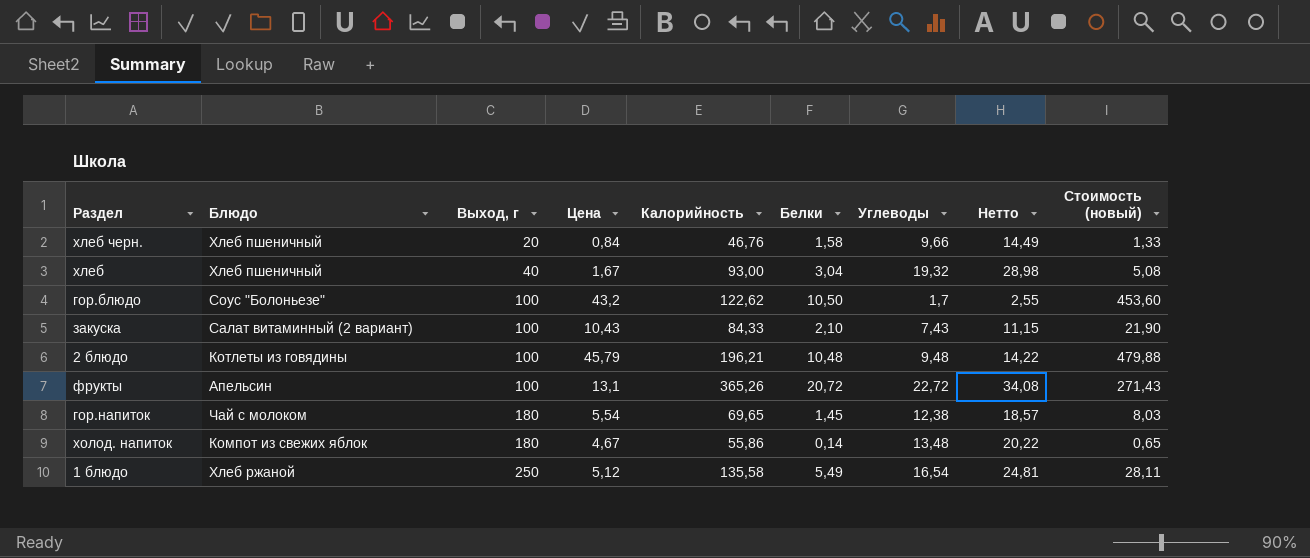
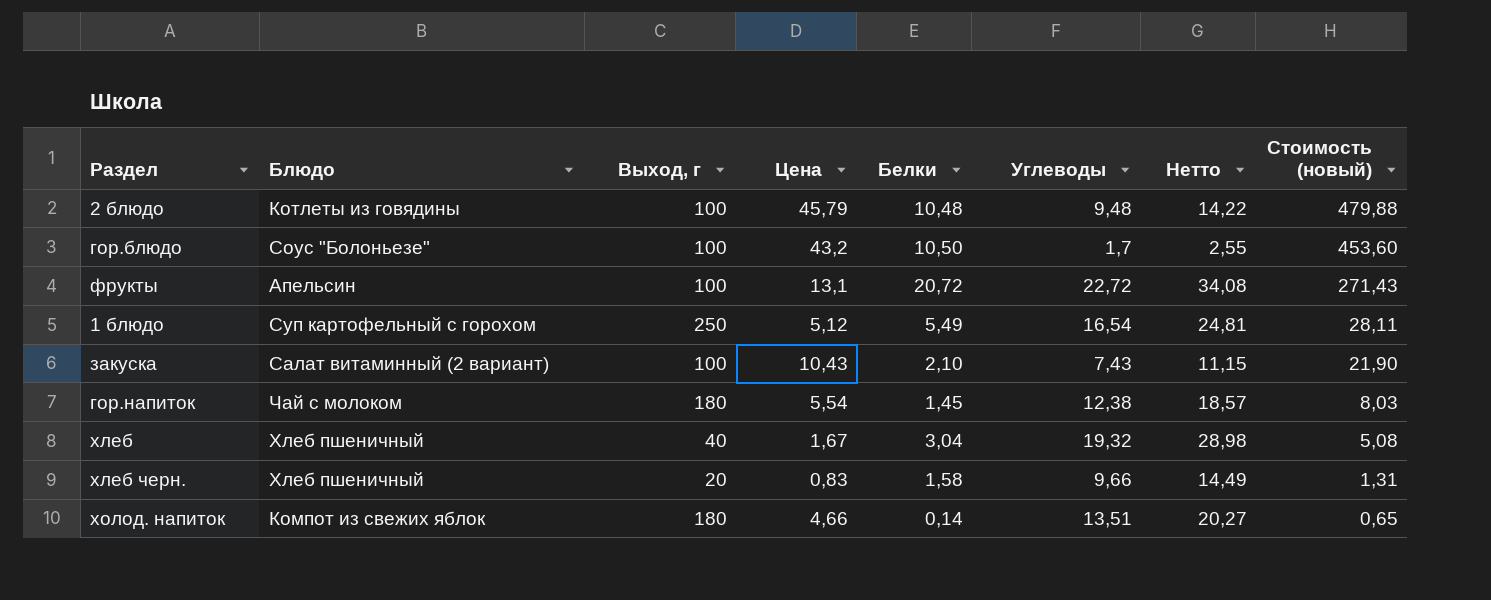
row order: Выход, г ascending -> Стоимость (новый) descending
column Калорийность | position: 5 -> none
1 блюдо | Блюдо: Хлеб ржаной -> Суп картофельный с горохом
хлеб черн. | Цена: 0,84 -> 0,83
хлеб черн. | Стоимость (новый): 1,33 -> 1,31
холод. напиток | Цена: 4,67 -> 4,66
холод. напиток | Углеводы: 13,48 -> 13,51
холод. напиток | Нетто: 20,22 -> 20,27

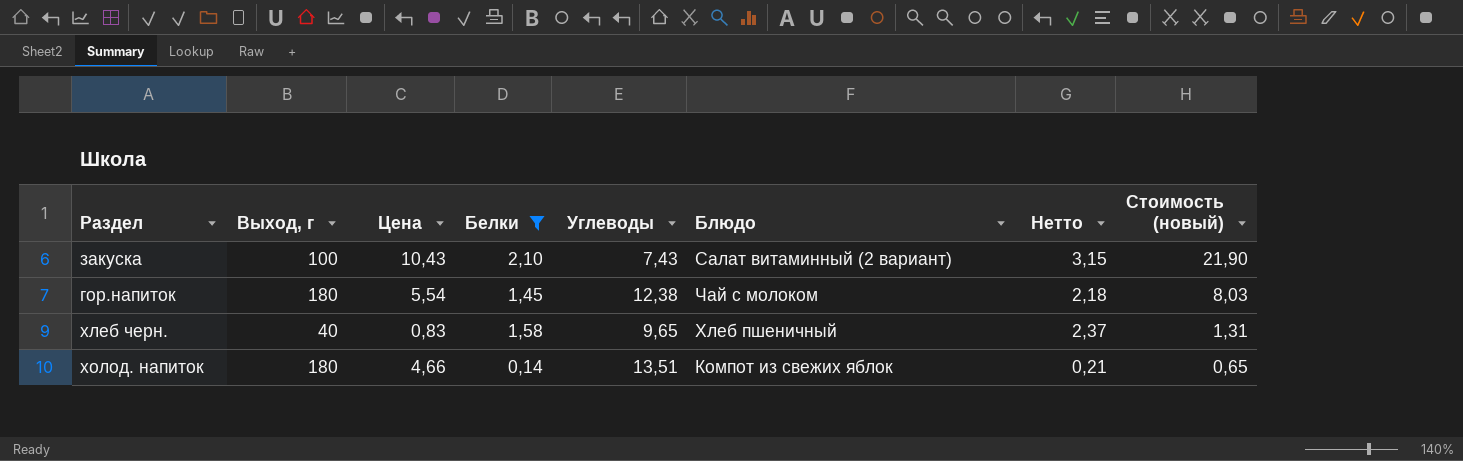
filter: none -> Белки <= 2,10
column Блюдо | position: 2 -> 6
column Нетто | formula: [Углеводы] * 1,5 -> [Белки] * 1,5
хлеб черн. | Выход, г: 20 -> 40
хлеб черн. | Углеводы: 9,66 -> 9,65

